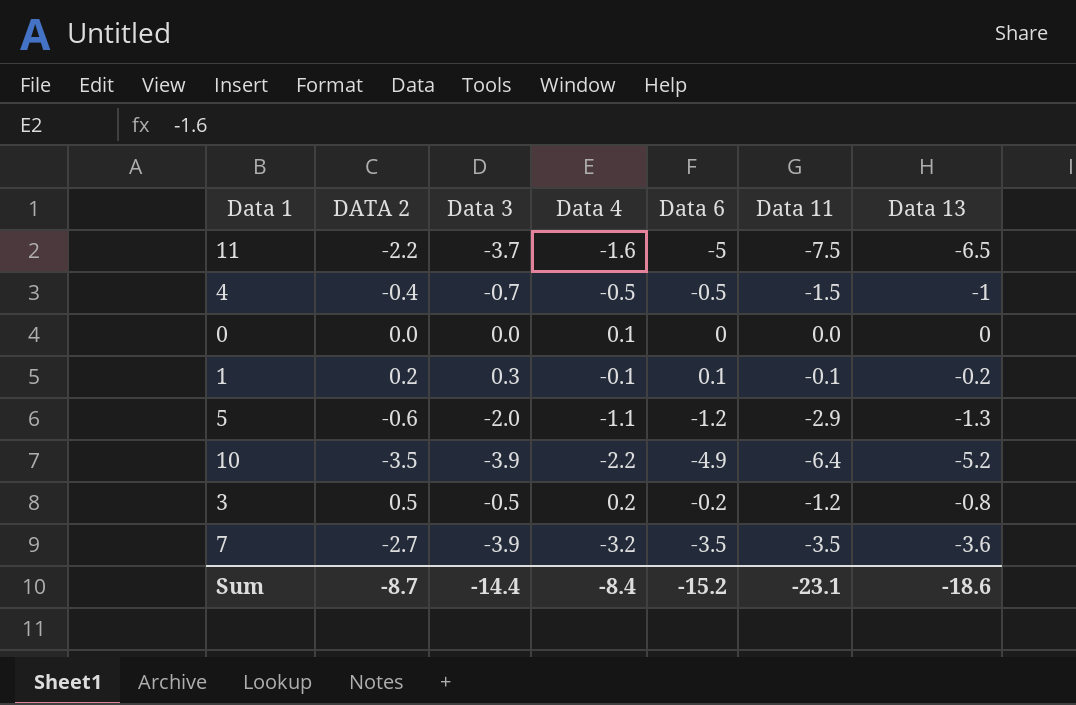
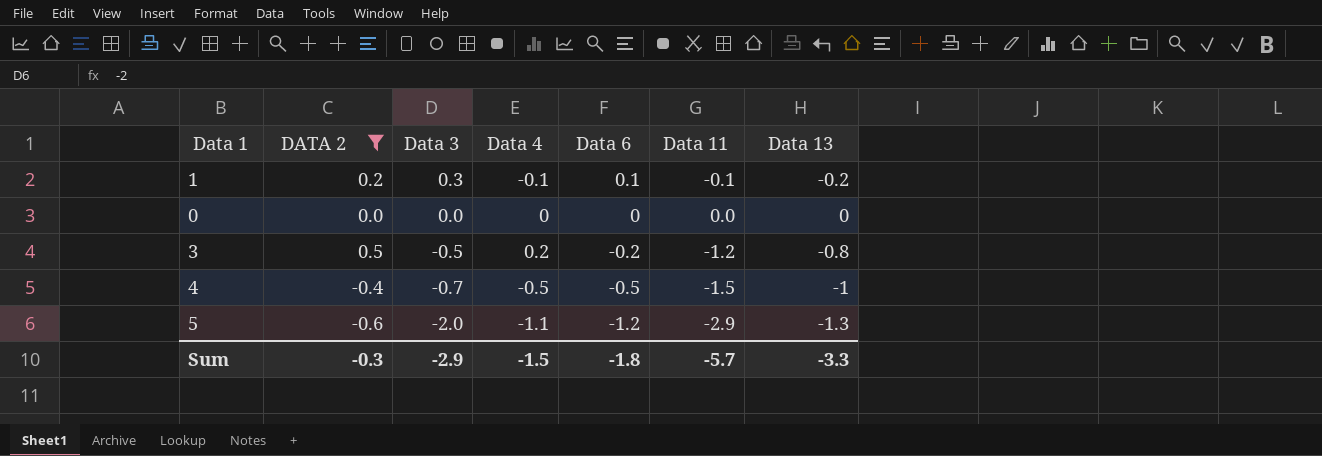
filter: none -> DATA 2 >= -0.6
row order: none -> Data 3 descending
0 | Data 4: 0.1 -> 0
Sum | DATA 2: -8.7 -> -0.3
Sum | Data 3: -14.4 -> -2.9
Sum | Data 4: -8.4 -> -1.5
Sum | Data 6: -15.2 -> -1.8
Sum | Data 11: -23.1 -> -5.7
Sum | Data 13: -18.6 -> -3.3

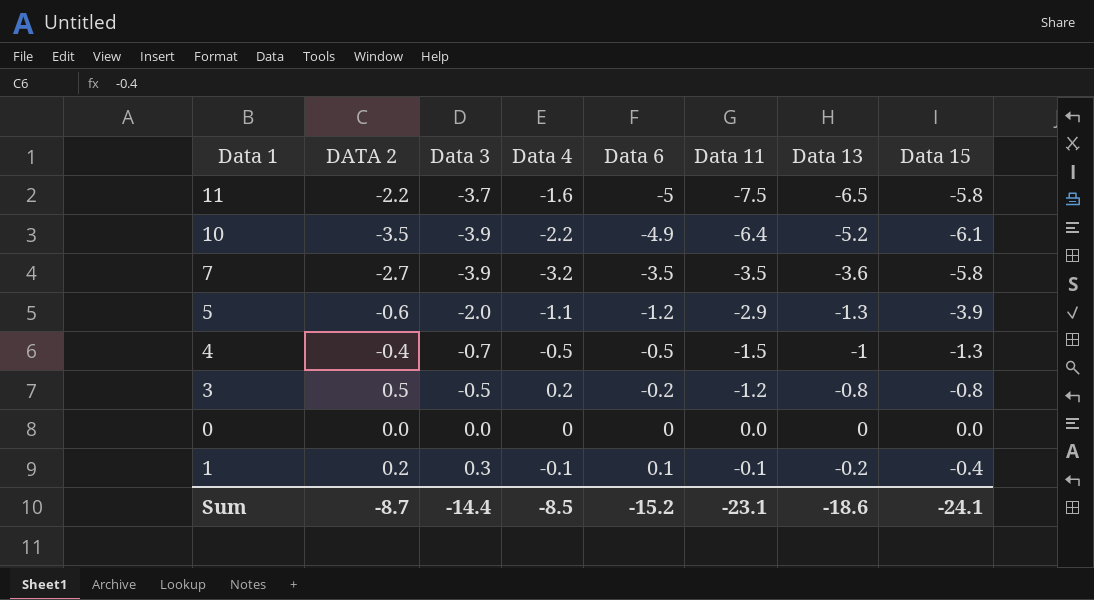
filter: DATA 2 >= -0.6 -> none
row order: Data 3 descending -> Data 6 ascending
column Data 15 | position: none -> 8
Sum | DATA 2: -0.3 -> -8.7
Sum | Data 3: -2.9 -> -14.4
Sum | Data 4: -1.5 -> -8.5
Sum | Data 6: -1.8 -> -15.2
Sum | Data 11: -5.7 -> -23.1
Sum | Data 13: -3.3 -> -18.6

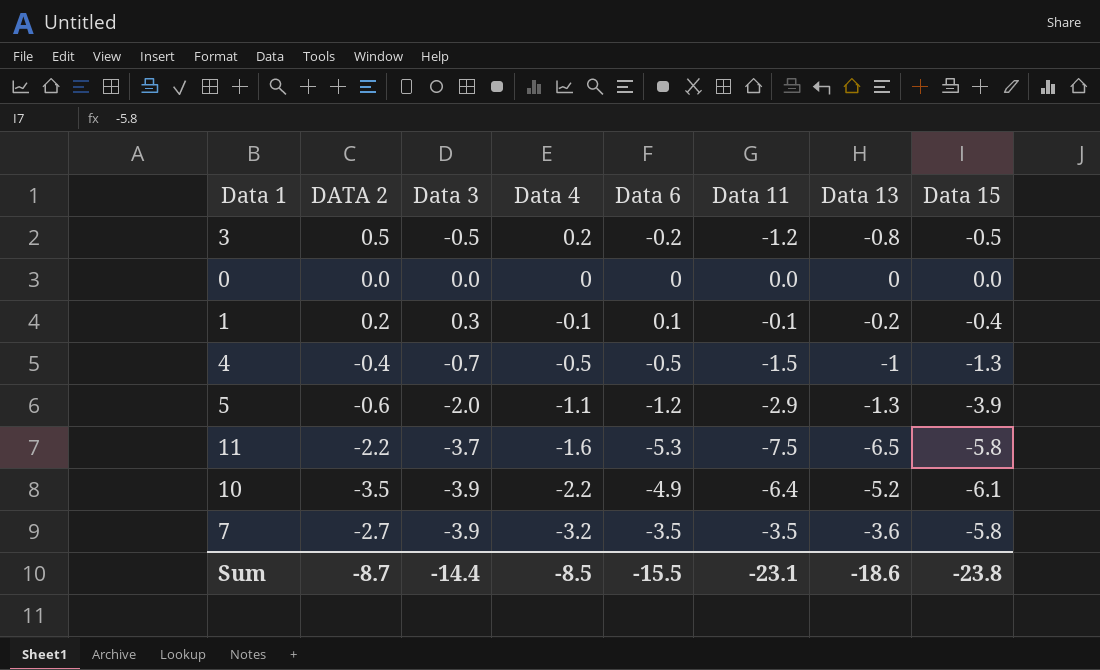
row order: Data 6 ascending -> Data 4 descending
3 | Data 15: -0.8 -> -0.5
11 | Data 6: -5 -> -5.3
Sum | Data 6: -15.2 -> -15.5
Sum | Data 15: -24.1 -> -23.8

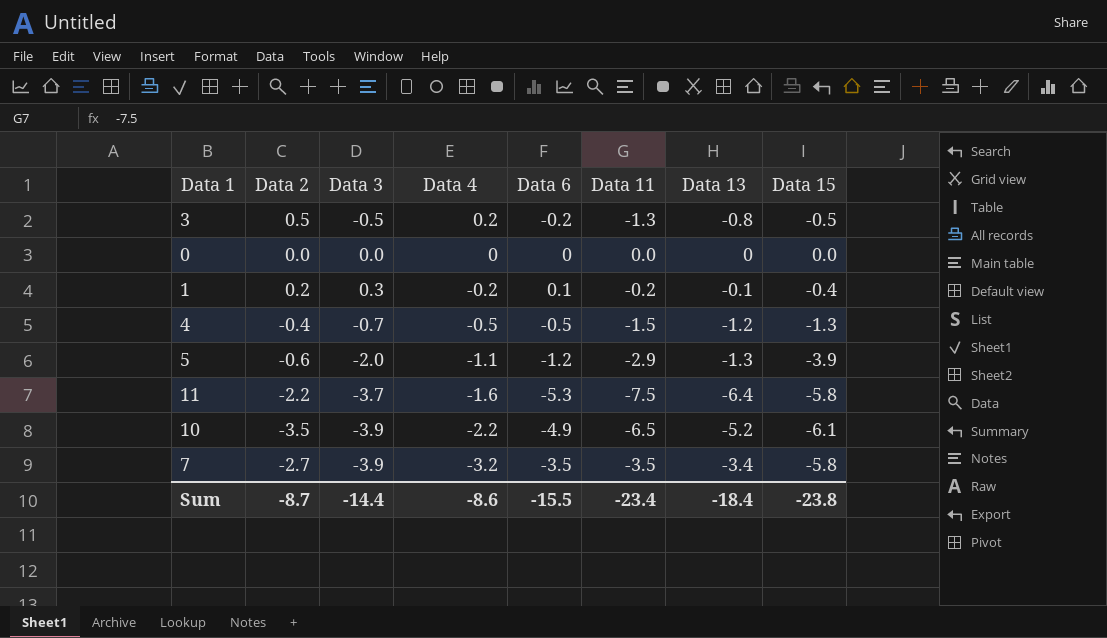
column name: DATA 2 -> Data 2
3 | Data 11: -1.2 -> -1.3
1 | Data 4: -0.1 -> -0.2
1 | Data 11: -0.1 -> -0.2
1 | Data 13: -0.2 -> -0.1
4 | Data 13: -1 -> -1.2
11 | Data 13: -6.5 -> -6.4
10 | Data 11: -6.4 -> -6.5
7 | Data 13: -3.6 -> -3.4
Sum | Data 4: -8.5 -> -8.6
Sum | Data 11: -23.1 -> -23.4
Sum | Data 13: -18.6 -> -18.4

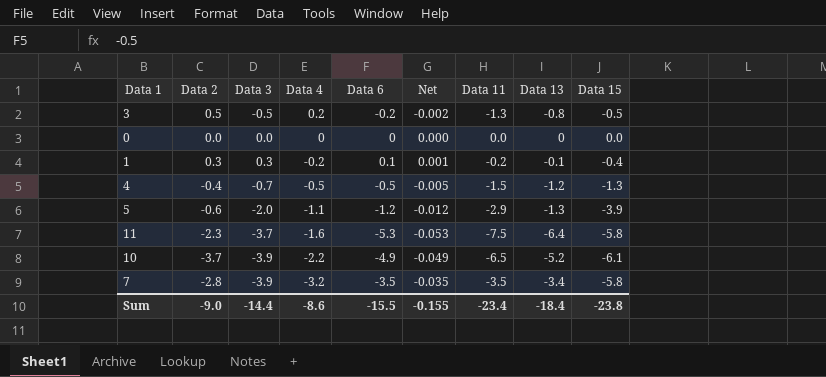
column Net | formula: none -> [Data 6] * 0.01
1 | Data 2: 0.2 -> 0.3
11 | Data 2: -2.2 -> -2.3
10 | Data 2: -3.5 -> -3.7
7 | Data 2: -2.7 -> -2.8
Sum | Data 2: -8.7 -> -9.0

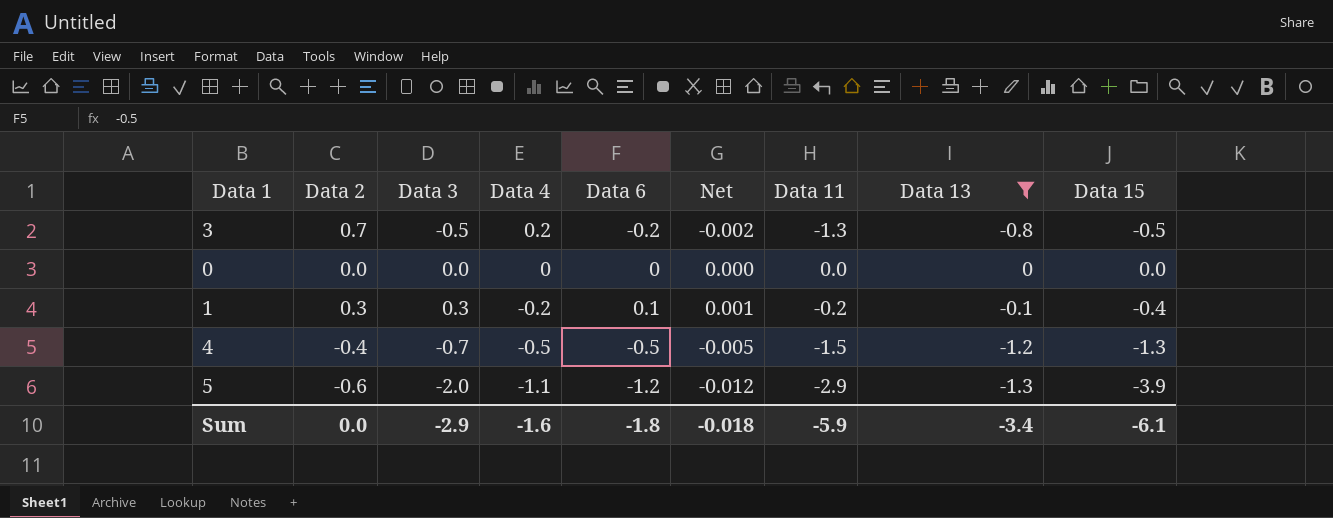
filter: none -> Data 13 >= -1.3
3 | Data 2: 0.5 -> 0.7
Sum | Data 2: -9.0 -> 0.0
Sum | Data 3: -14.4 -> -2.9
Sum | Data 4: -8.6 -> -1.6
Sum | Data 6: -15.5 -> -1.8
Sum | Net: -0.155 -> -0.018
Sum | Data 11: -23.4 -> -5.9
Sum | Data 13: -18.4 -> -3.4
Sum | Data 15: -23.8 -> -6.1

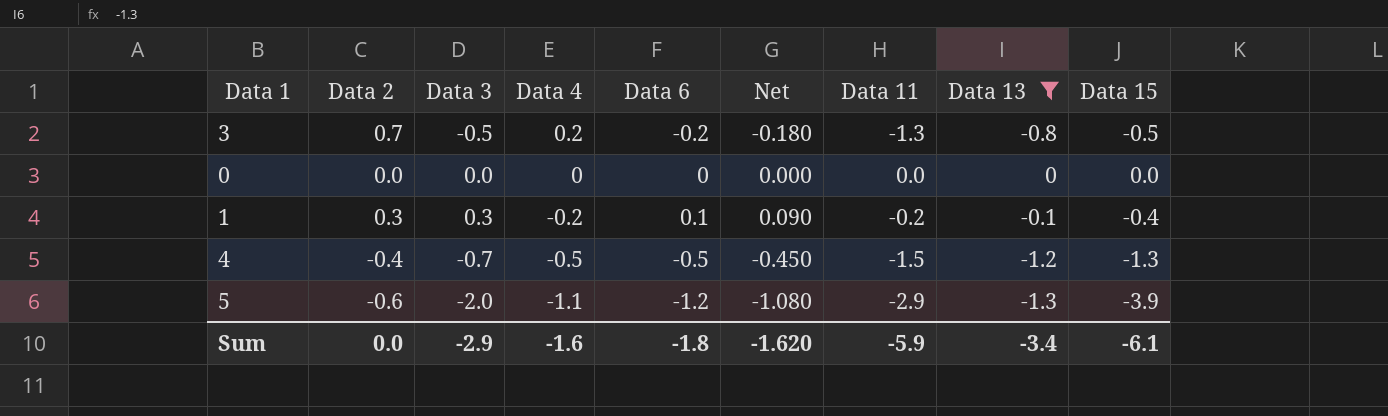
column Net | formula: [Data 6] * 0.01 -> [Data 6] * 0.9
Sum | Net: -0.018 -> -1.620

